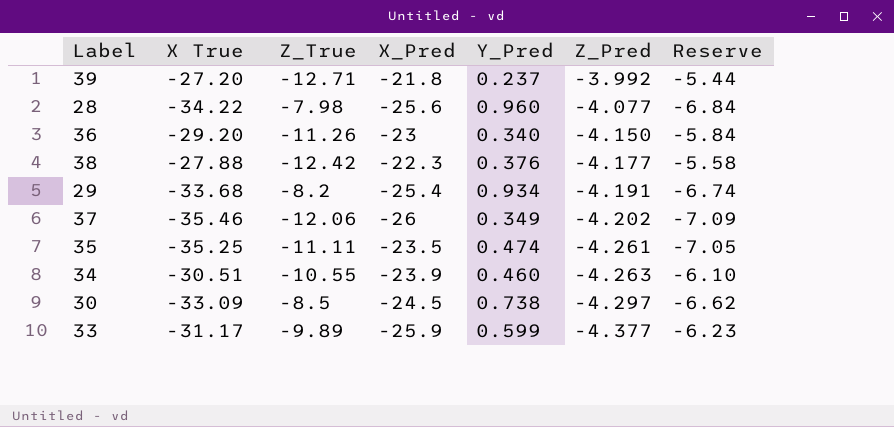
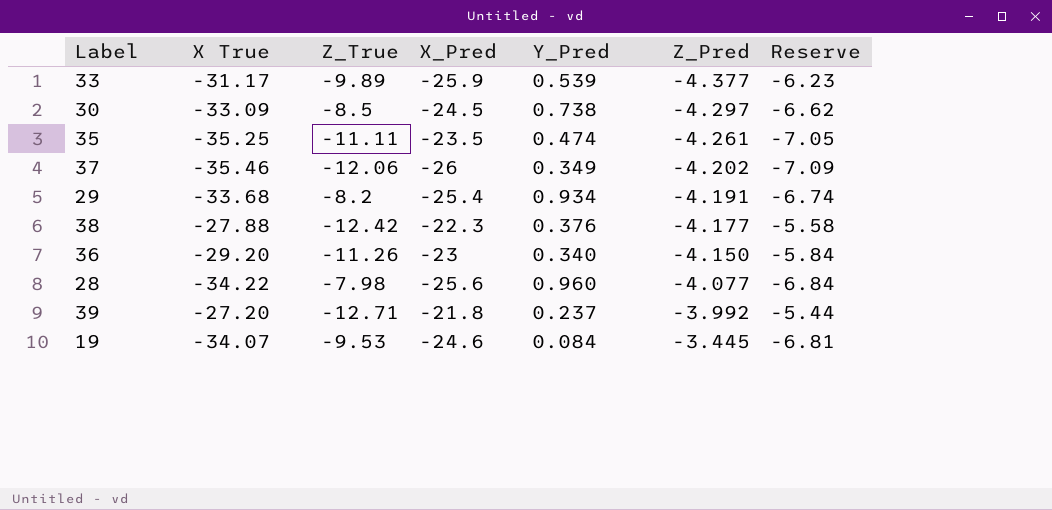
row order: Z_Pred descending -> Z_Pred ascending
row 34: -30.51 | -10.55 | -23.9 | 0.460 | -4.263 | -6.10 -> none
33 | Y_Pred: 0.599 -> 0.539
row 19: none -> -34.07 | -9.53 | -24.6 | 0.084 | -3.445 | -6.81

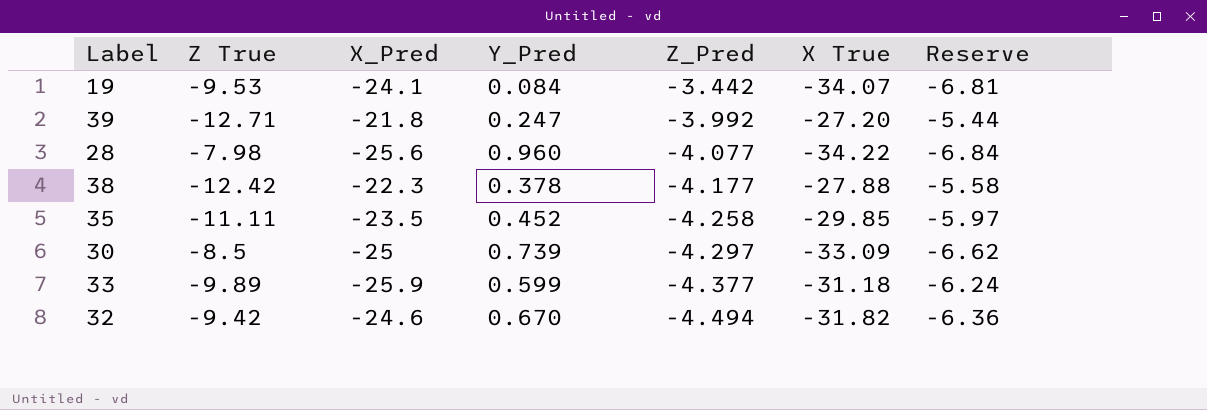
row order: Z_Pred ascending -> Z_Pred descending
column name: Z_True -> Z True
column X True | position: 2 -> 6
row 37: -35.46 | -12.06 | -26 | 0.349 | -4.202 | -7.09 -> none
row 29: -33.68 | -8.2 | -25.4 | 0.934 | -4.191 | -6.74 -> none
row 36: -29.20 | -11.26 | -23 | 0.340 | -4.150 | -5.84 -> none
19 | X_Pred: -24.6 -> -24.1
19 | Z_Pred: -3.445 -> -3.442
39 | Y_Pred: 0.237 -> 0.247
38 | Y_Pred: 0.376 -> 0.378
35 | Y_Pred: 0.474 -> 0.452
35 | Z_Pred: -4.261 -> -4.258
35 | X True: -35.25 -> -29.85
35 | Reserve: -7.05 -> -5.97
30 | X_Pred: -24.5 -> -25
30 | Y_Pred: 0.738 -> 0.739
33 | Y_Pred: 0.539 -> 0.599
33 | X True: -31.17 -> -31.18
33 | Reserve: -6.23 -> -6.24
row 32: none -> -9.42 | -24.6 | 0.670 | -4.494 | -31.82 | -6.36

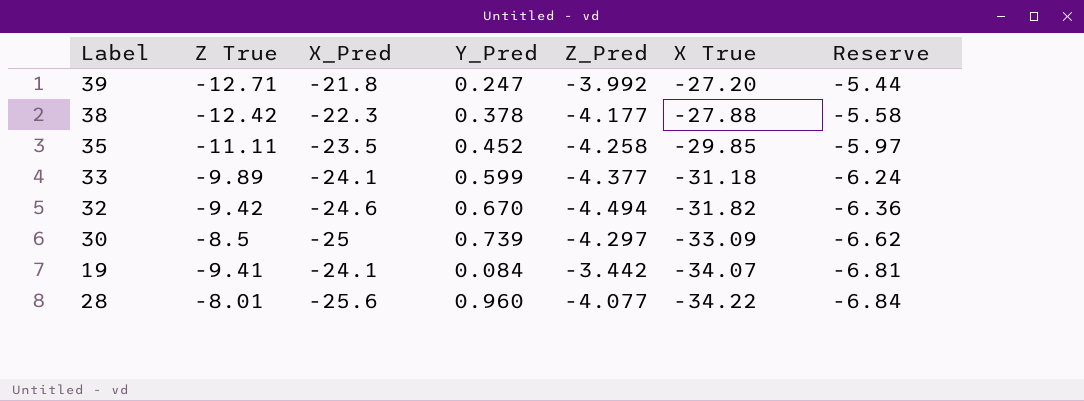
row order: Z_Pred descending -> X True descending
33 | X_Pred: -25.9 -> -24.1
19 | Z True: -9.53 -> -9.41
28 | Z True: -7.98 -> -8.01

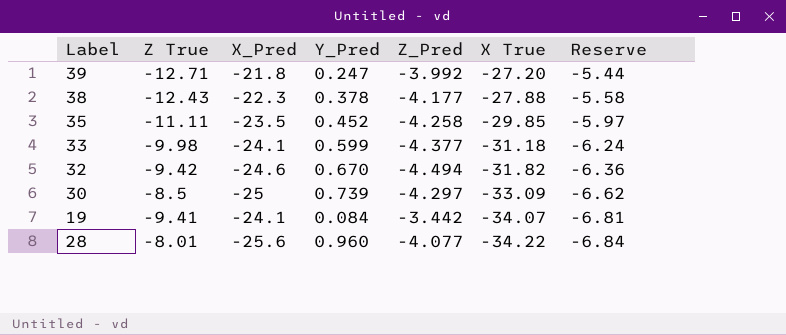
38 | Z True: -12.42 -> -12.43
33 | Z True: -9.89 -> -9.98

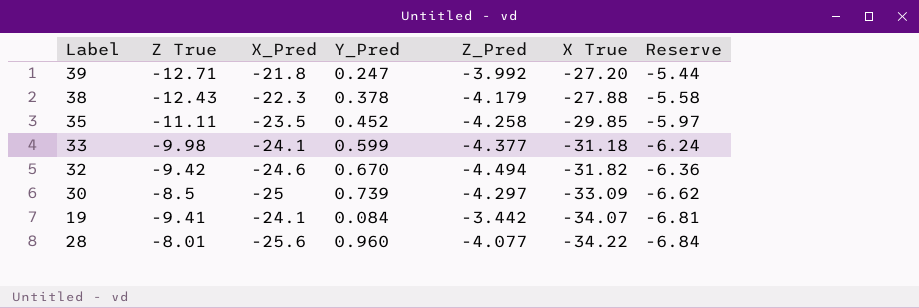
38 | Z_Pred: -4.177 -> -4.179

